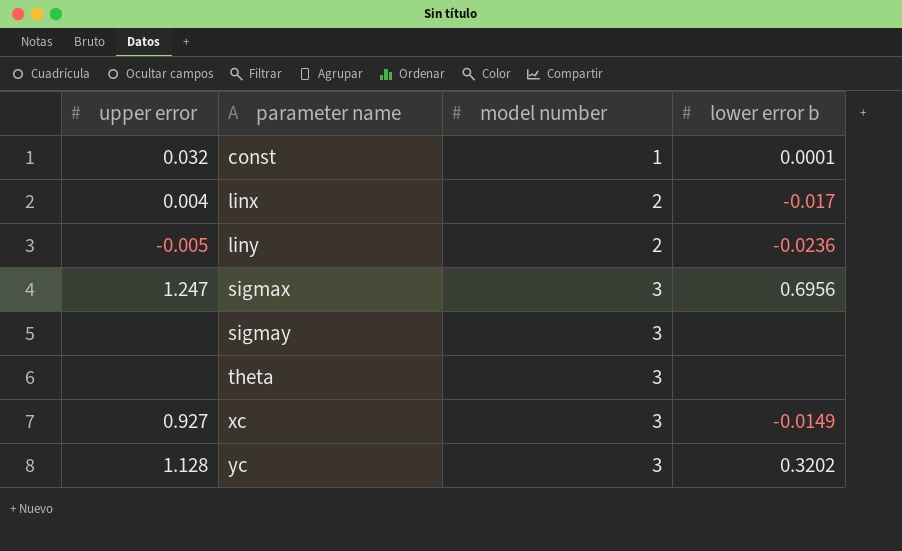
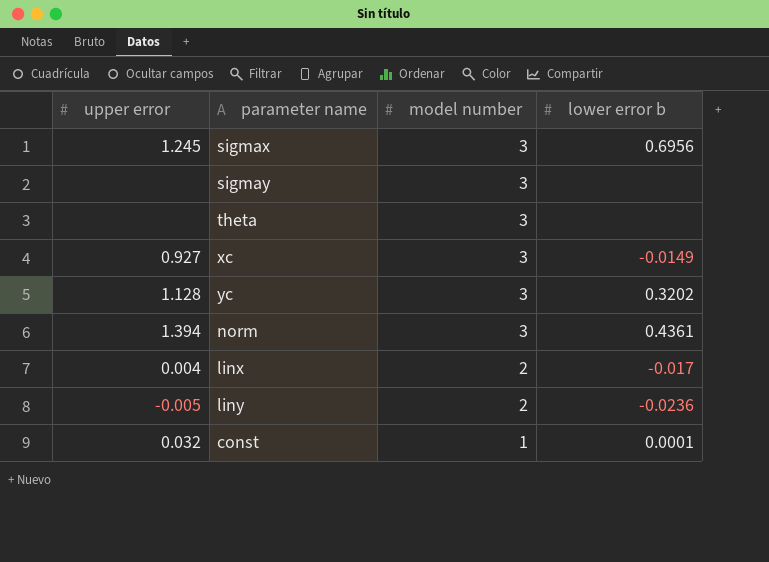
row order: parameter name ascending -> model number descending
sigmax | upper error: 1.247 -> 1.245
row norm: none -> 1.394 | 3 | 0.4361

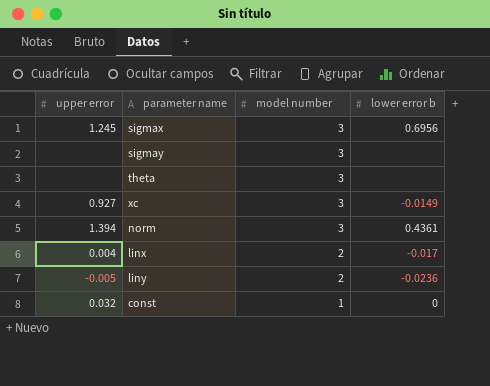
row yc: 1.128 | 3 | 0.3202 -> none
const | lower error b: 0.0001 -> 0

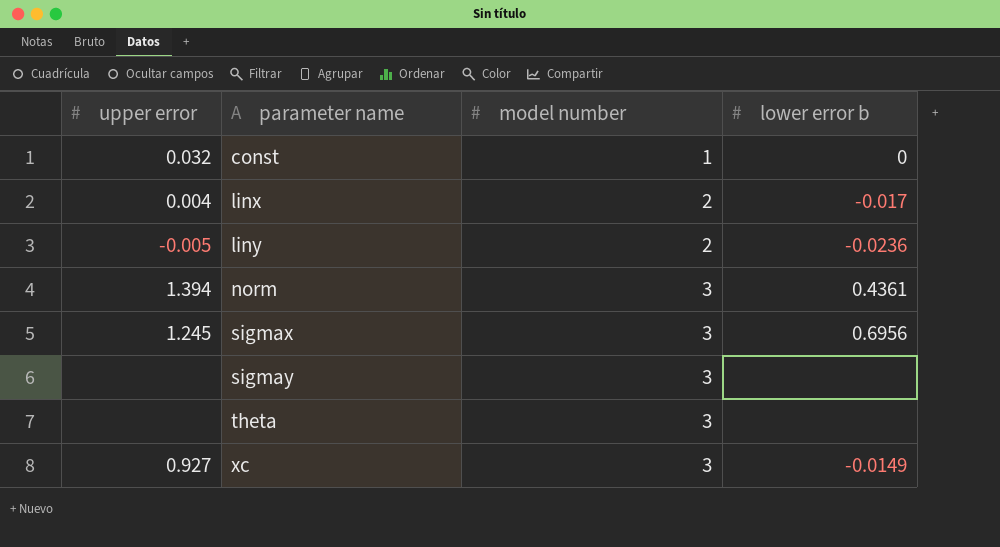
row order: model number descending -> parameter name ascending

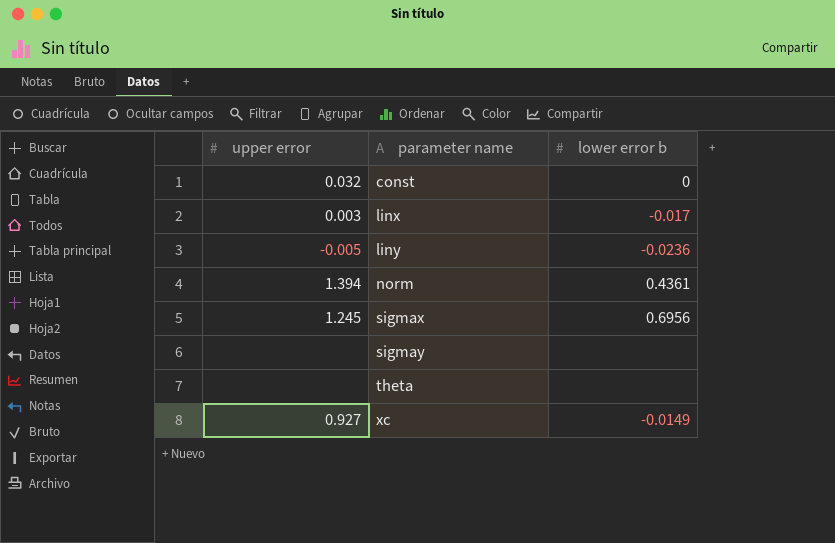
column model number | position: 3 -> none
linx | upper error: 0.004 -> 0.003

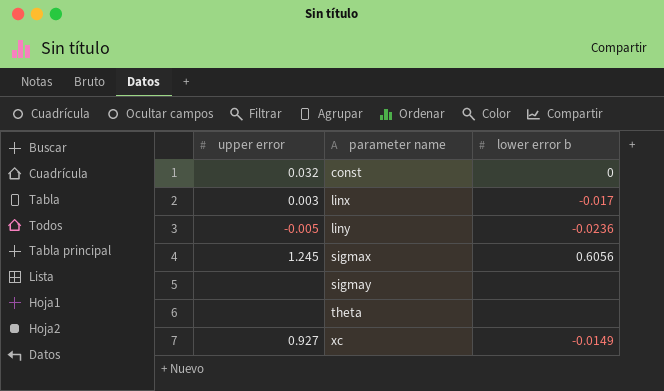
row norm: 1.394 | 0.4361 -> none
sigmax | lower error b: 0.6956 -> 0.6056

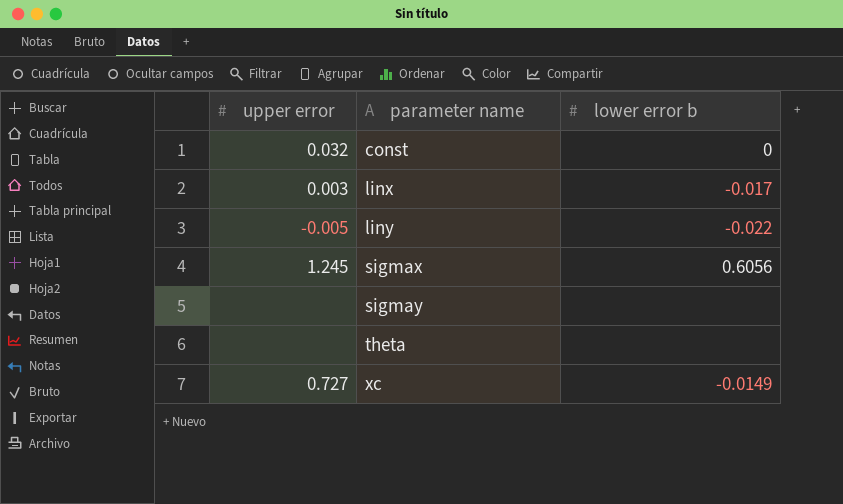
liny | lower error b: -0.0236 -> -0.022
xc | upper error: 0.927 -> 0.727

